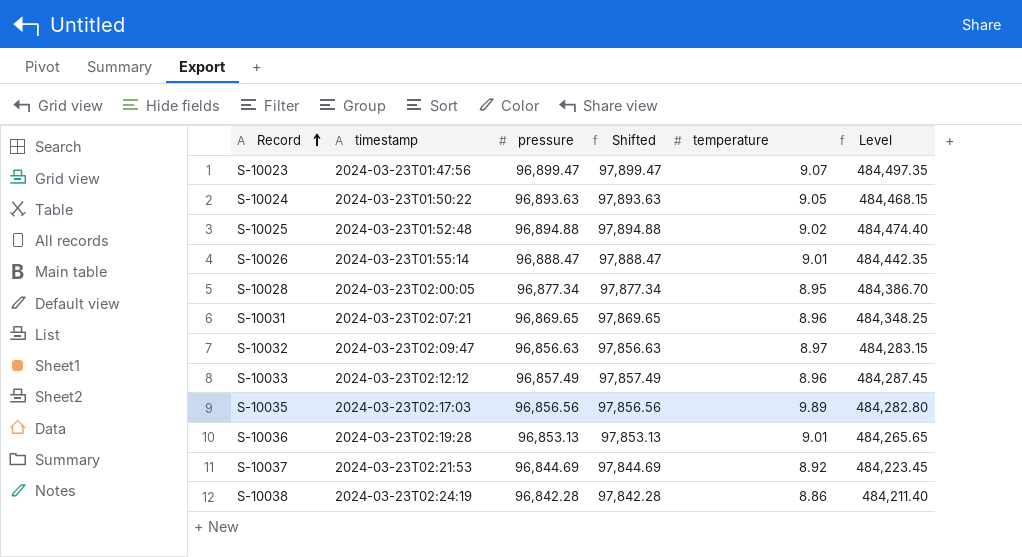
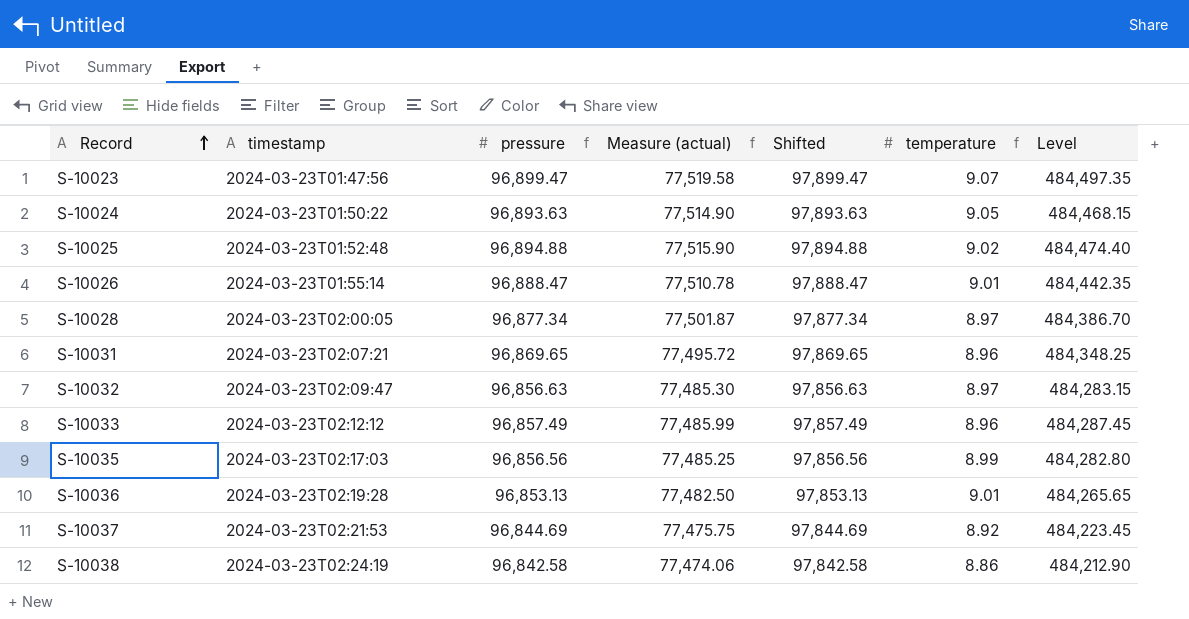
column Measure (actual) | formula: none -> [pressure] * 0.8
S-10028 | temperature: 8.95 -> 8.97
S-10035 | temperature: 9.89 -> 8.99
S-10038 | pressure: 96,842.28 -> 96,842.58
S-10038 | Shifted: 97,842.28 -> 97,842.58
S-10038 | Level: 484,211.40 -> 484,212.90

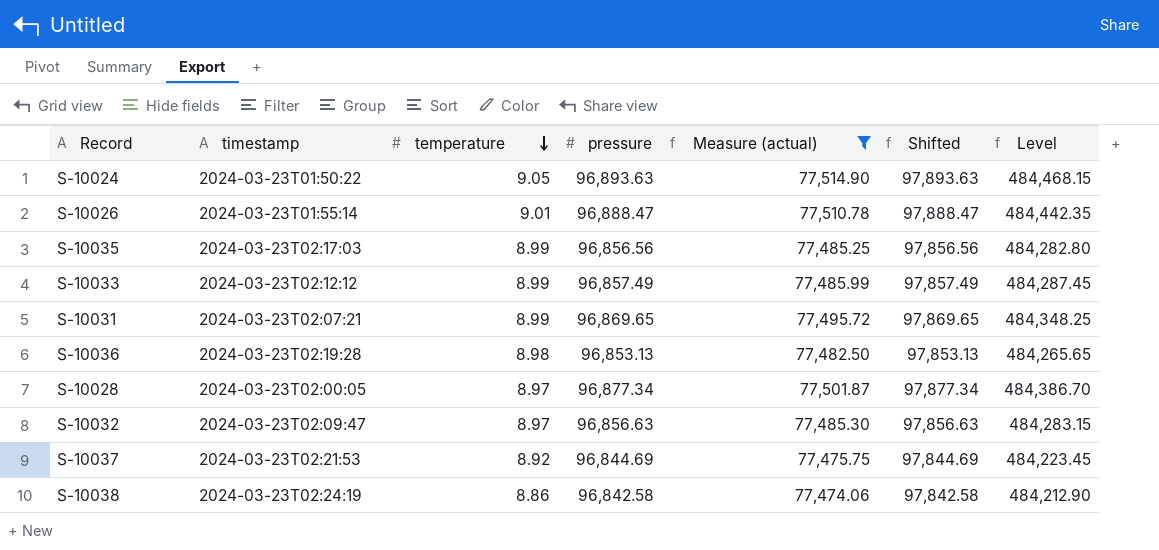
filter: none -> Measure (actual) <= 77,514.90
row order: Record ascending -> temperature descending
column temperature | position: 6 -> 3
S-10033 | temperature: 8.96 -> 8.99
S-10031 | temperature: 8.96 -> 8.99
S-10036 | temperature: 9.01 -> 8.98

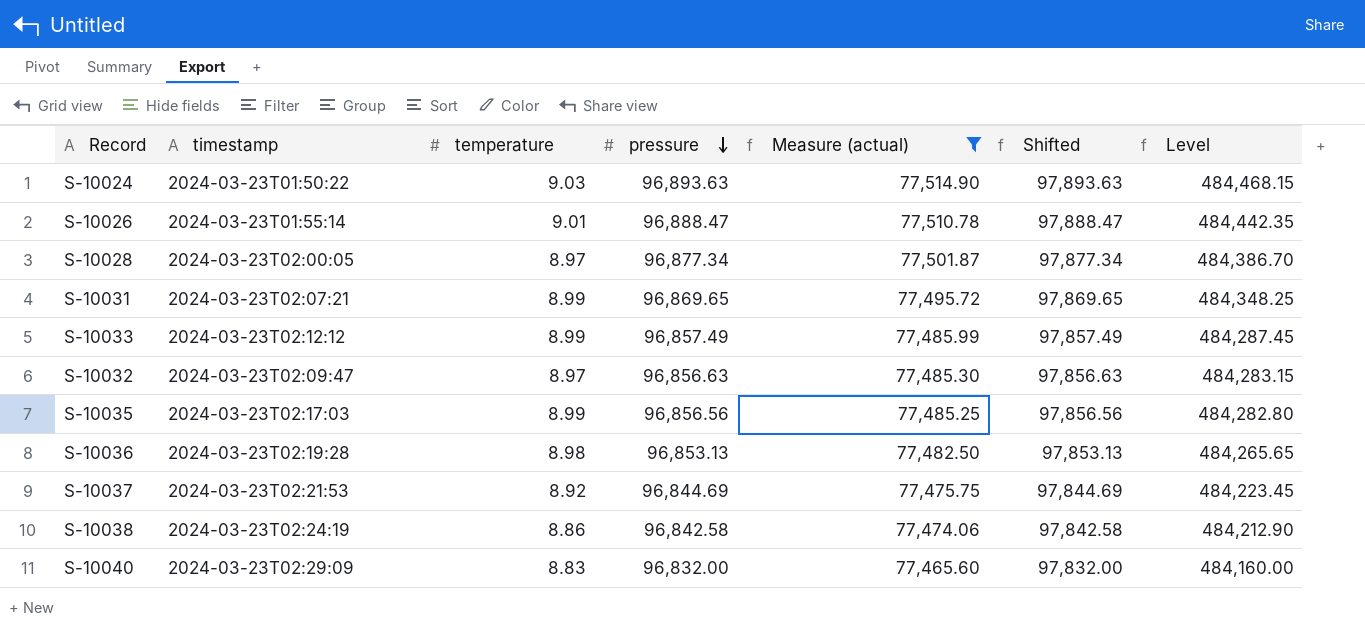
row order: temperature descending -> pressure descending
S-10024 | temperature: 9.05 -> 9.03
row S-10040: none -> 2024-03-23T02:29:09 | 8.83 | 96,832.00 | 77,465.60 | 97,832.00 | 484,160.00

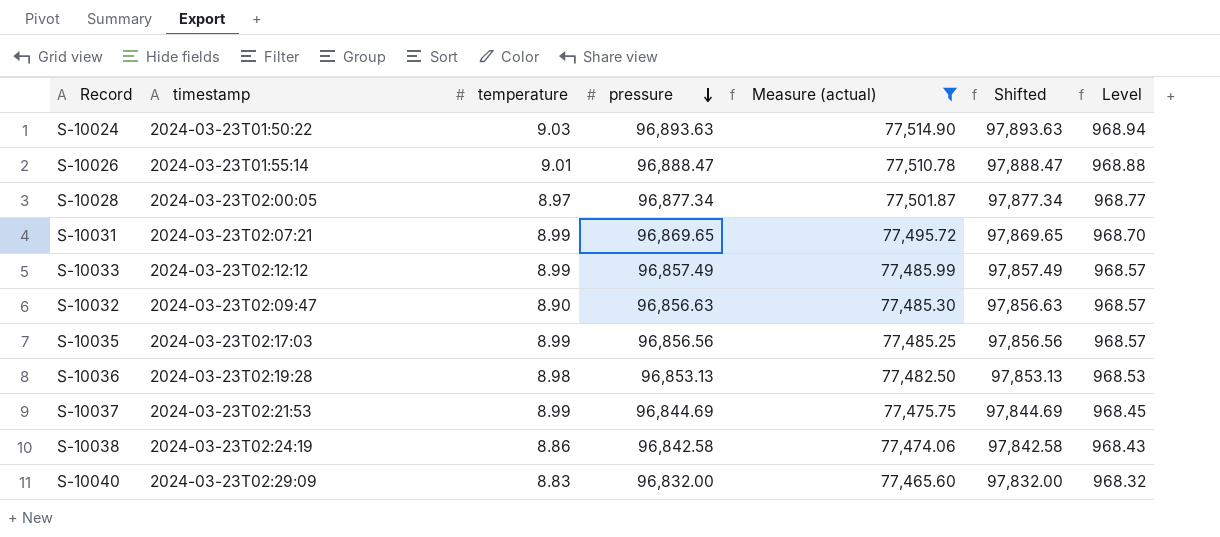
column Level | formula: [pressure] * 5 -> [pressure] * 0.01
S-10032 | temperature: 8.97 -> 8.90
S-10037 | temperature: 8.92 -> 8.99

